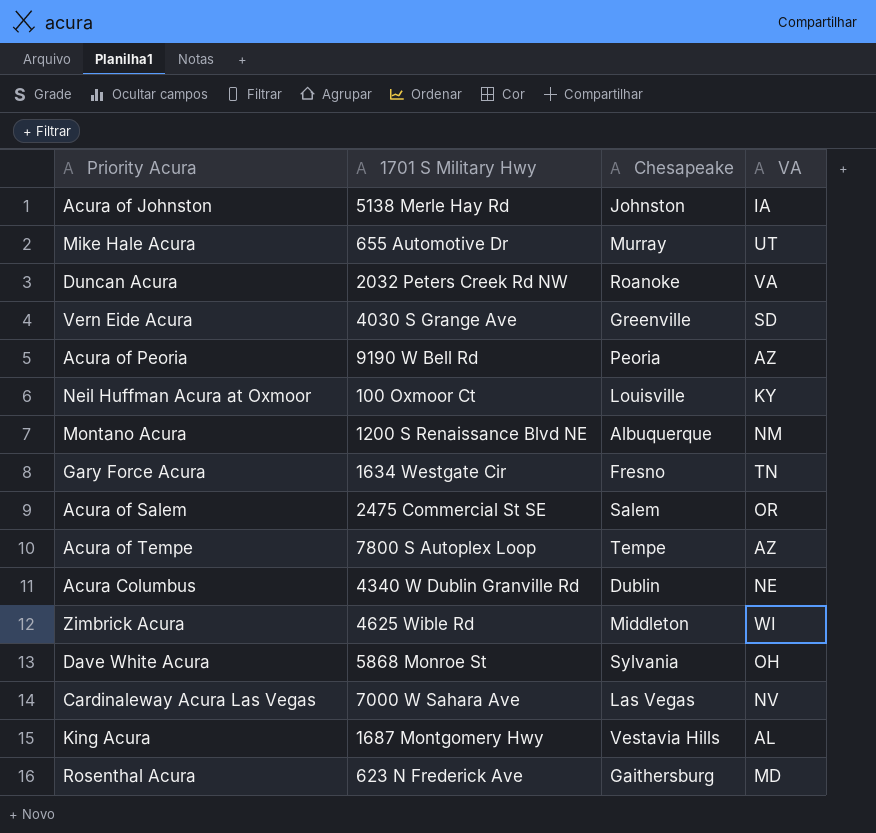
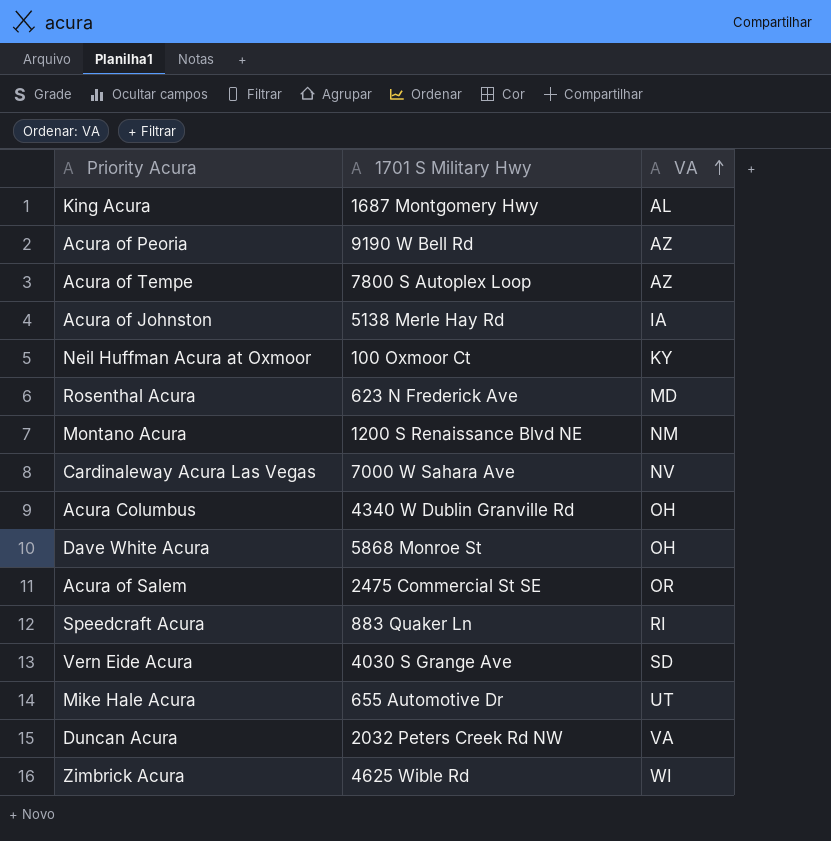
row order: none -> VA ascending
column Chesapeake | position: 3 -> none
row Gary Force Acura: 1634 Westgate Cir | Fresno | TN -> none
Acura Columbus | VA: NE -> OH
row Speedcraft Acura: none -> 883 Quaker Ln | RI

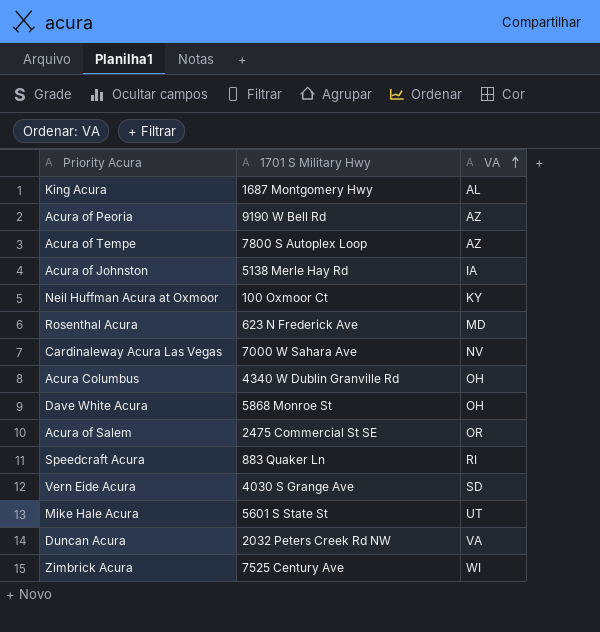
row Montano Acura: 1200 S Renaissance Blvd NE | NM -> none
Mike Hale Acura | 1701 S Military Hwy: 655 Automotive Dr -> 5601 S State St
Zimbrick Acura | 1701 S Military Hwy: 4625 Wible Rd -> 7525 Century Ave

